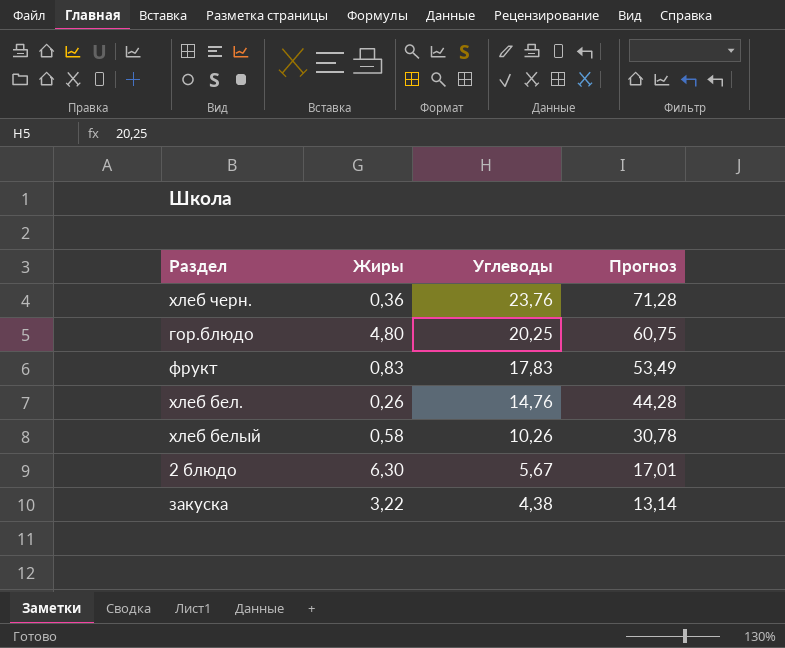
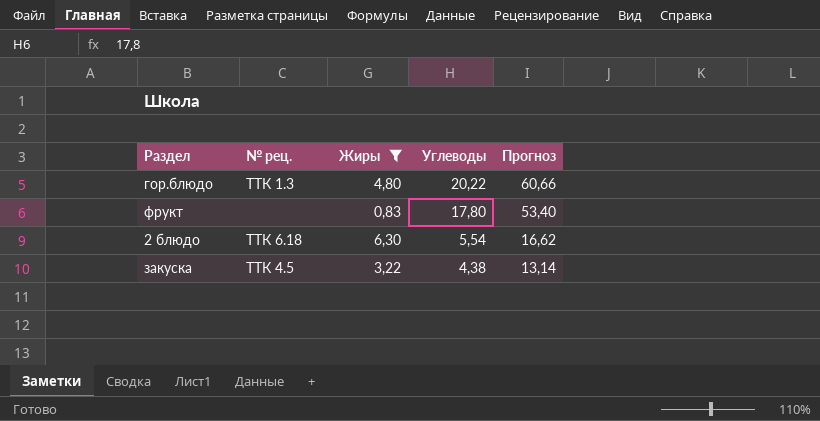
filter: none -> Жиры >= 0,83
column № рец. | position: none -> 2
гор.блюдо | Углеводы: 20,25 -> 20,22
гор.блюдо | Прогноз: 60,75 -> 60,66
фрукт | Углеводы: 17,83 -> 17,80
фрукт | Прогноз: 53,49 -> 53,40
2 блюдо | Углеводы: 5,67 -> 5,54
2 блюдо | Прогноз: 17,01 -> 16,62

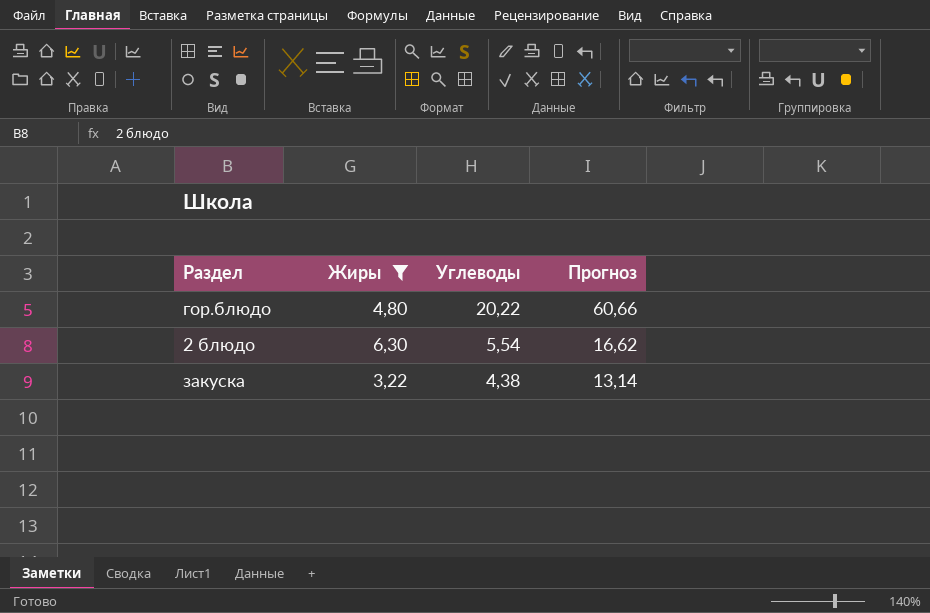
column № рец. | position: 2 -> none
row фрукт: none | 0,83 | 17,80 | 53,40 -> none

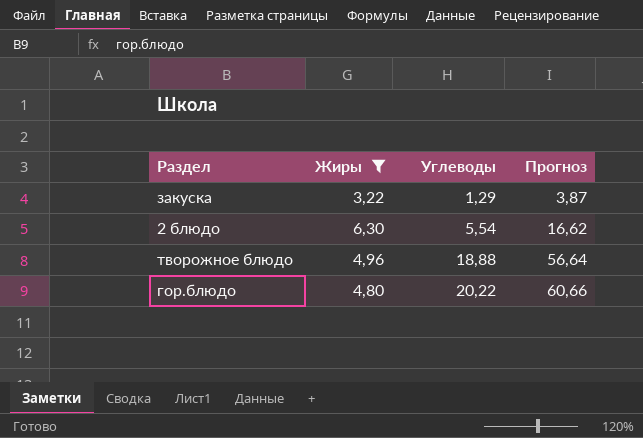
row order: Углеводы descending -> Углеводы ascending
закуска | Углеводы: 4,38 -> 1,29
закуска | Прогноз: 13,14 -> 3,87
row творожное блюдо: none -> 4,96 | 18,88 | 56,64

